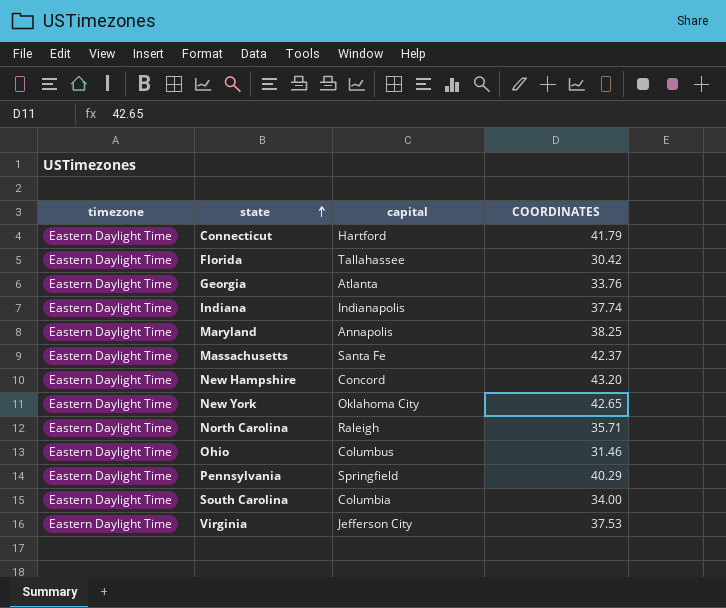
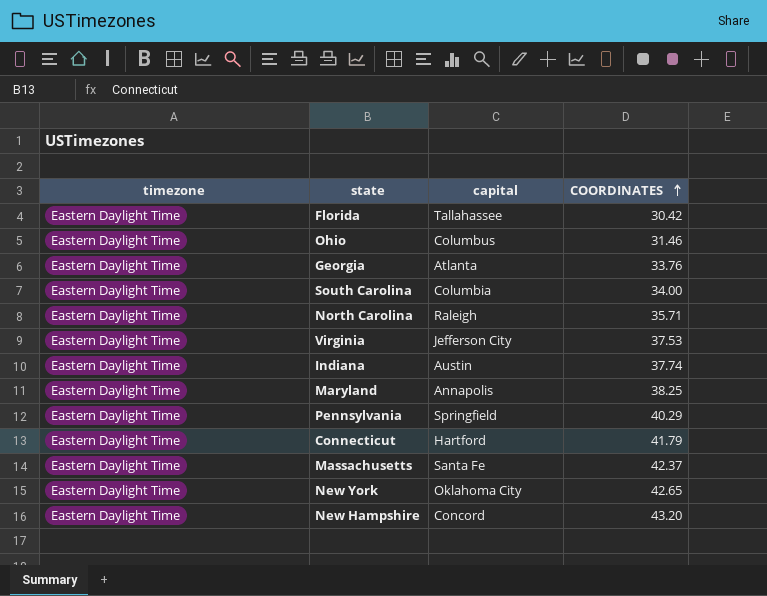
row order: state ascending -> COORDINATES ascending
Indiana | capital: Indianapolis -> Austin

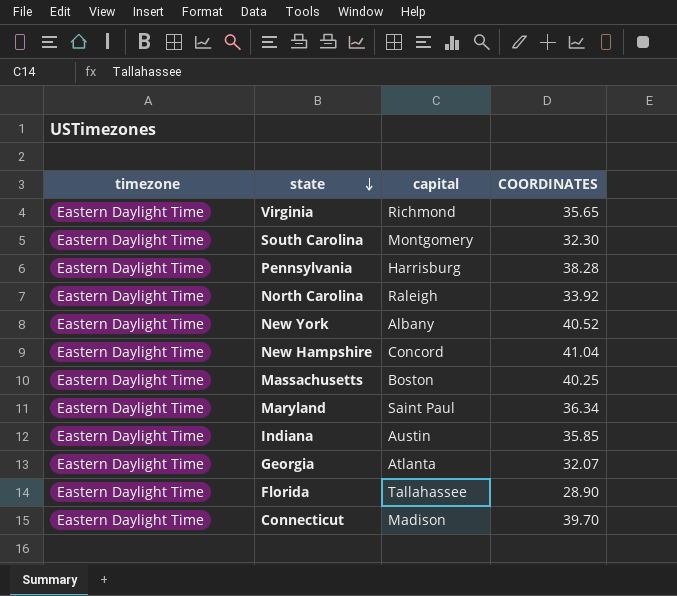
row order: COORDINATES ascending -> state descending
row Ohio: Eastern Daylight Time | Columbus | 31.46 -> none
Virginia | capital: Jefferson City -> Richmond
Virginia | COORDINATES: 37.53 -> 35.65
South Carolina | capital: Columbia -> Montgomery
South Carolina | COORDINATES: 34.00 -> 32.30
Pennsylvania | capital: Springfield -> Harrisburg
Pennsylvania | COORDINATES: 40.29 -> 38.28
North Carolina | COORDINATES: 35.71 -> 33.92
New York | capital: Oklahoma City -> Albany
New York | COORDINATES: 42.65 -> 40.52
New Hampshire | COORDINATES: 43.20 -> 41.04
Massachusetts | capital: Santa Fe -> Boston
Massachusetts | COORDINATES: 42.37 -> 40.25
Maryland | capital: Annapolis -> Saint Paul
Maryland | COORDINATES: 38.25 -> 36.34
Indiana | COORDINATES: 37.74 -> 35.85
Georgia | COORDINATES: 33.76 -> 32.07
Florida | COORDINATES: 30.42 -> 28.90
Connecticut | capital: Hartford -> Madison
Connecticut | COORDINATES: 41.79 -> 39.70

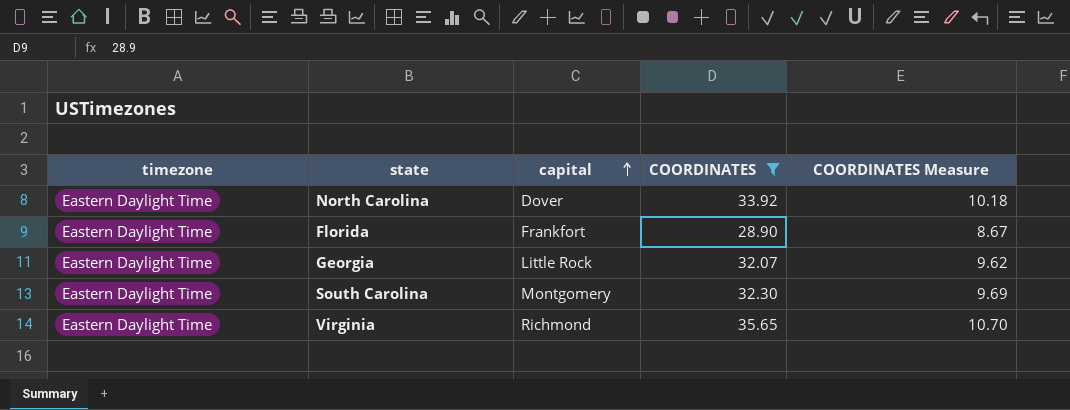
filter: none -> COORDINATES <= 35.65
row order: state descending -> capital ascending
column COORDINATES Measure | formula: none -> [COORDINATES] * 0.3
North Carolina | capital: Raleigh -> Dover
Florida | capital: Tallahassee -> Frankfort
Georgia | capital: Atlanta -> Little Rock

